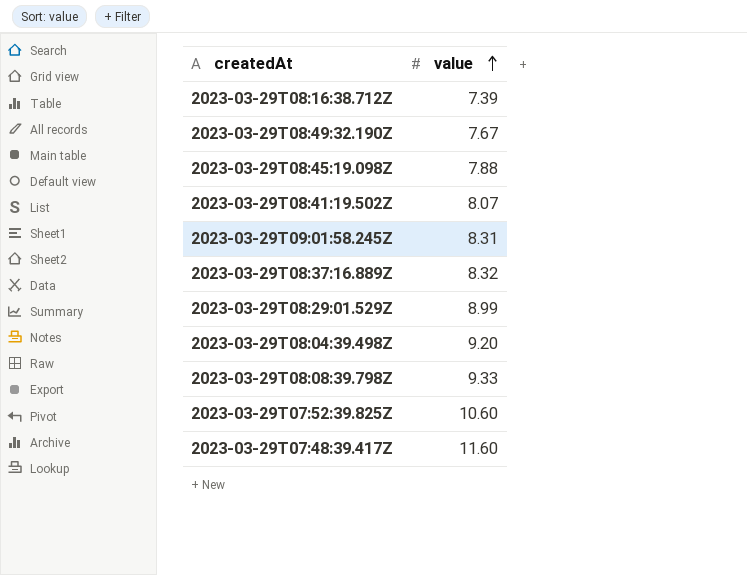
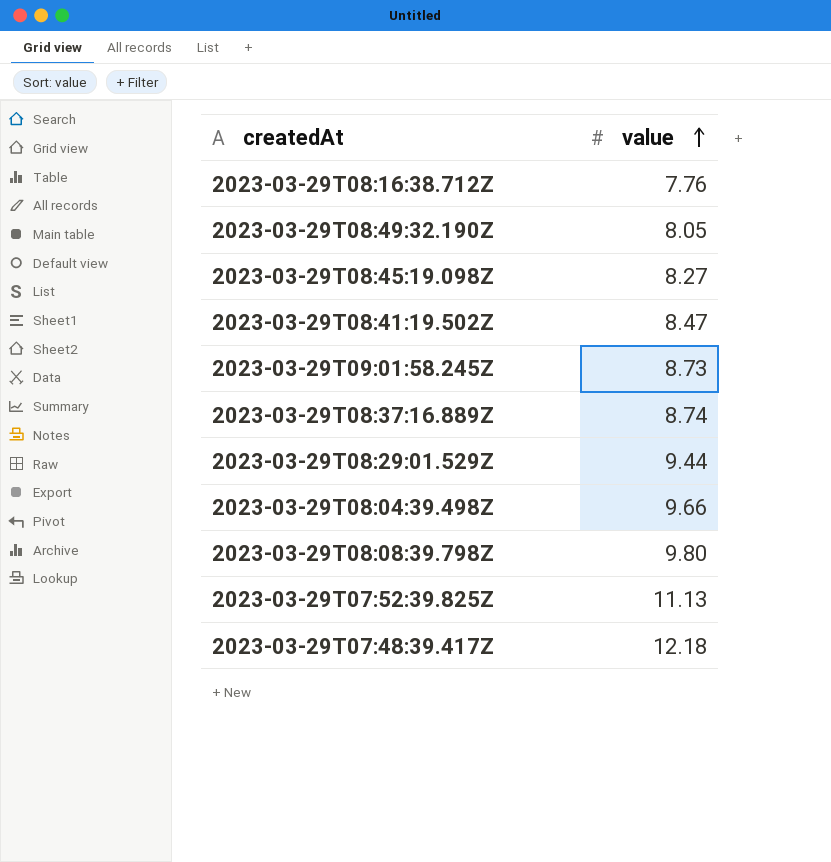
2023-03-29T08:16:38.712Z | value: 7.39 -> 7.76
2023-03-29T08:49:32.190Z | value: 7.67 -> 8.05
2023-03-29T08:45:19.098Z | value: 7.88 -> 8.27
2023-03-29T08:41:19.502Z | value: 8.07 -> 8.47
2023-03-29T09:01:58.245Z | value: 8.31 -> 8.73
2023-03-29T08:37:16.889Z | value: 8.32 -> 8.74
2023-03-29T08:29:01.529Z | value: 8.99 -> 9.44
2023-03-29T08:04:39.498Z | value: 9.20 -> 9.66
2023-03-29T08:08:39.798Z | value: 9.33 -> 9.80
2023-03-29T07:52:39.825Z | value: 10.60 -> 11.13
2023-03-29T07:48:39.417Z | value: 11.60 -> 12.18

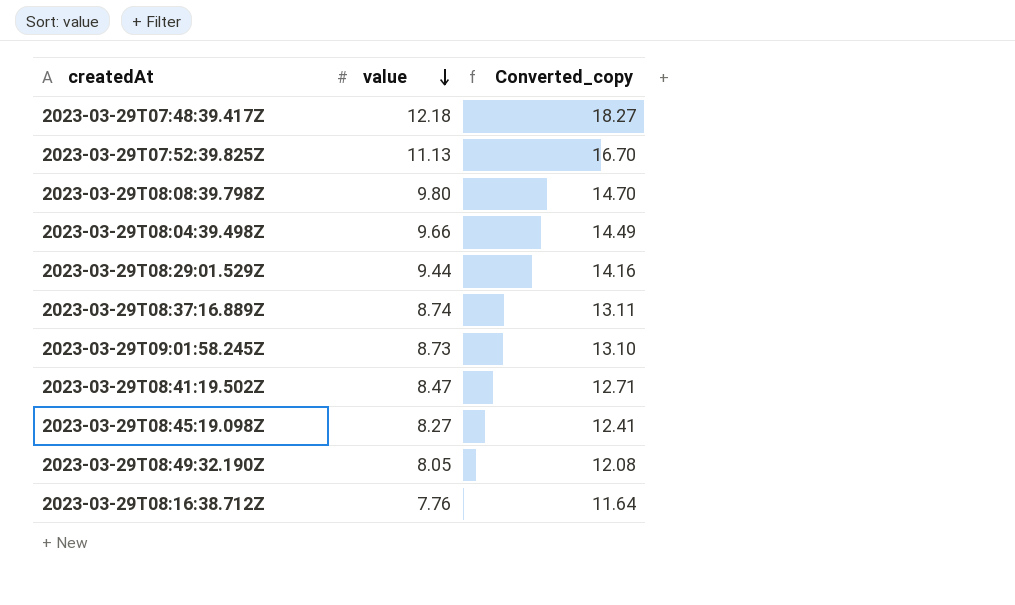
row order: value ascending -> value descending
column Converted_copy | formula: none -> [value] * 1.5

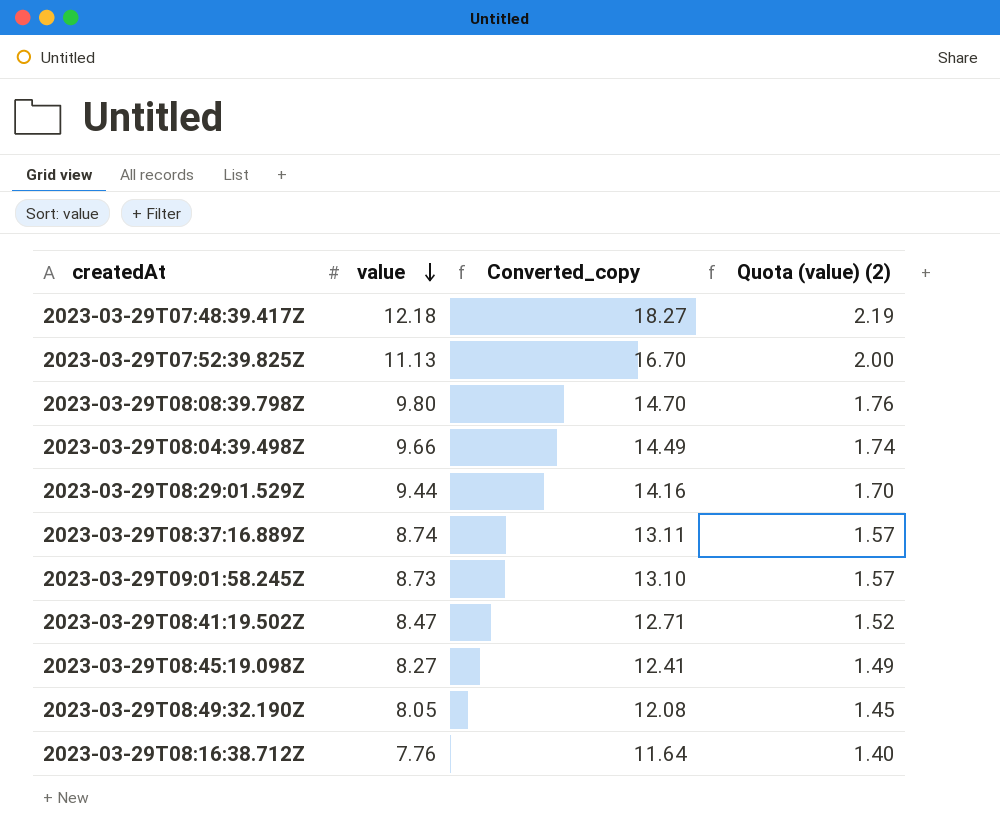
column Quota (value) (2) | formula: none -> [value] * 0.18

